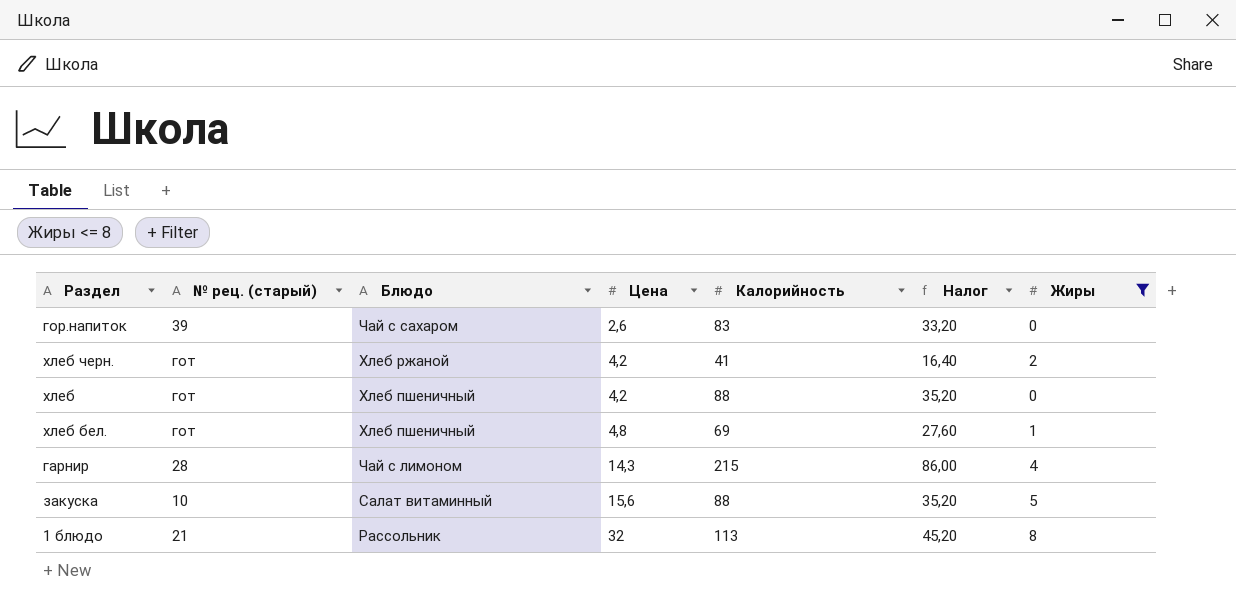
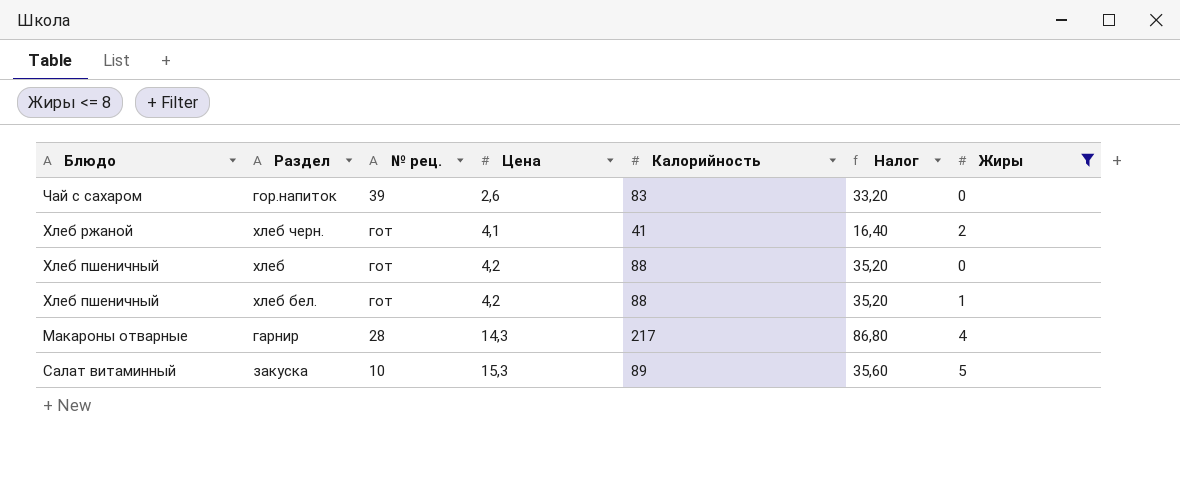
column Блюдо | position: 3 -> 1
column name: № рец. (старый) -> № рец.
row 1 блюдо: 21 | Рассольник | 32 | 113 | 45,20 | 8 -> none
хлеб черн. | Цена: 4,2 -> 4,1
хлеб бел. | Цена: 4,8 -> 4,2
хлеб бел. | Калорийность: 69 -> 88
хлеб бел. | Налог: 27,60 -> 35,20
гарнир | Блюдо: Чай с лимоном -> Макароны отварные
гарнир | Калорийность: 215 -> 217
гарнир | Налог: 86,00 -> 86,80
закуска | Цена: 15,6 -> 15,3
закуска | Калорийность: 88 -> 89
закуска | Налог: 35,20 -> 35,60

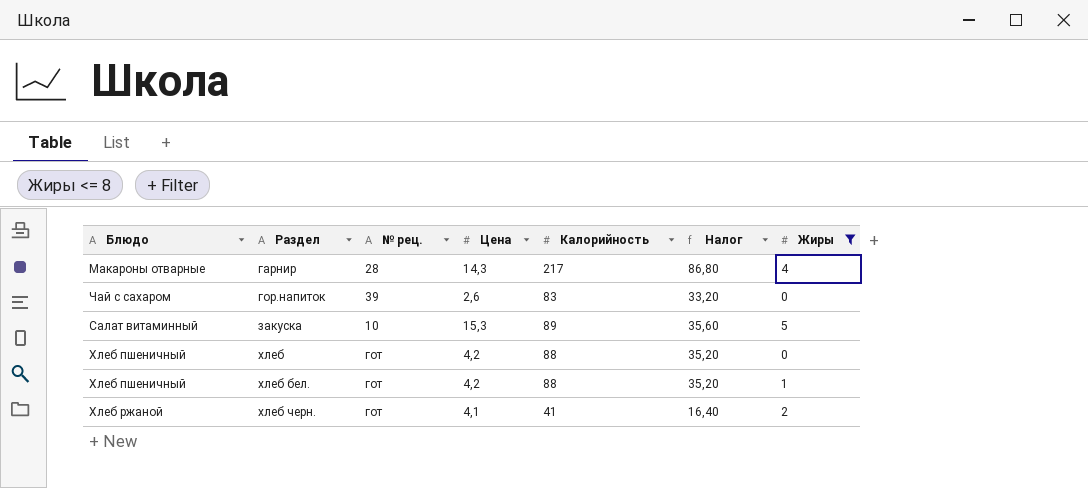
row order: Цена ascending -> Раздел ascending

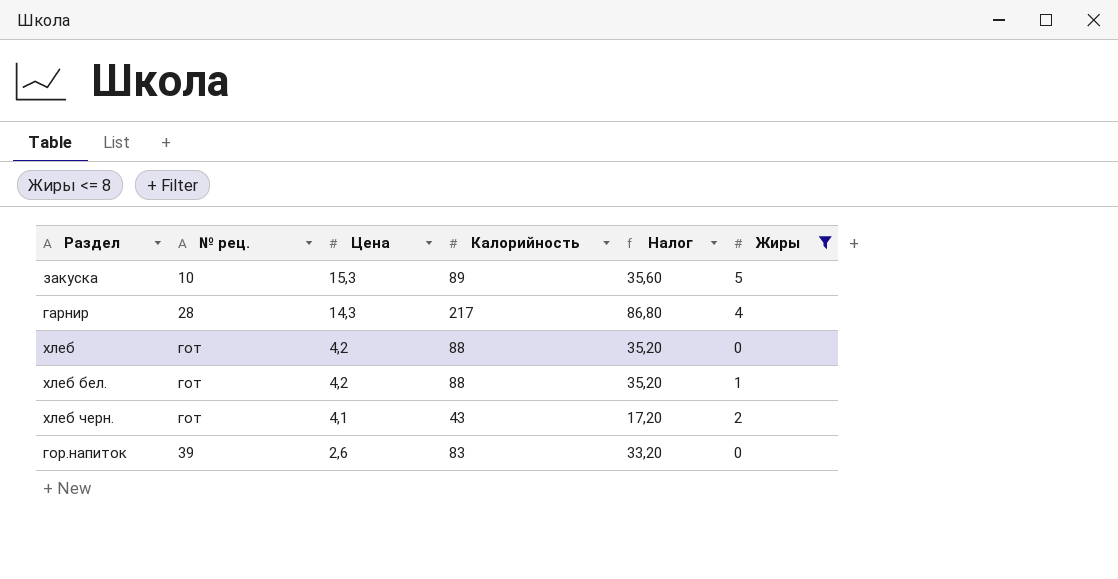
row order: Раздел ascending -> Цена descending
column Блюдо | position: 1 -> none
хлеб черн. | Калорийность: 41 -> 43
хлеб черн. | Налог: 16,40 -> 17,20

